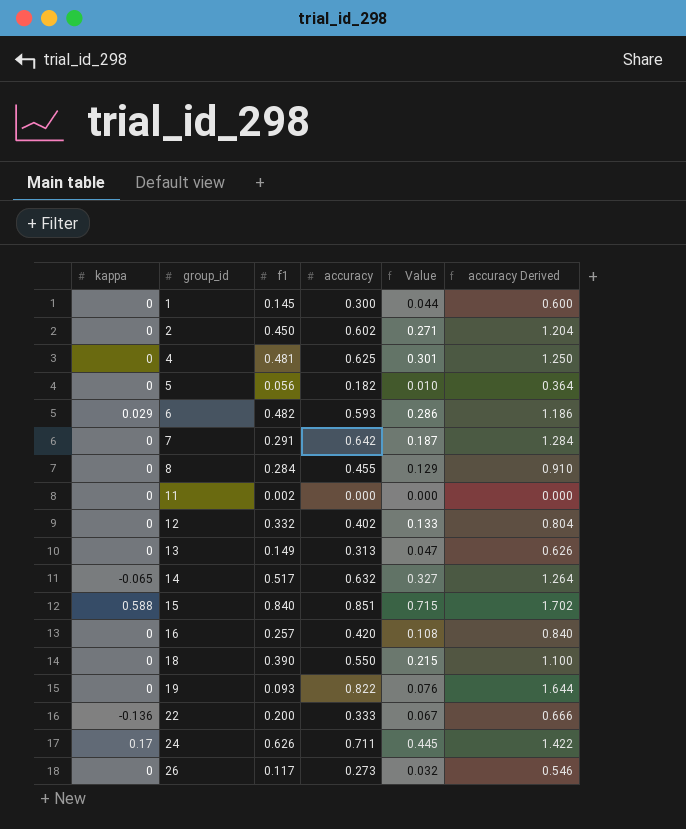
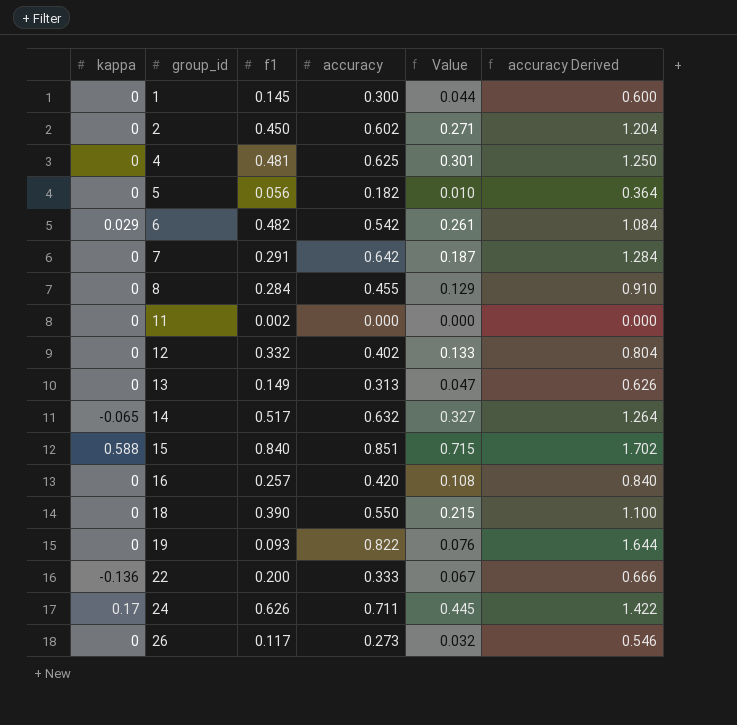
6 | accuracy: 0.593 -> 0.542
6 | Value: 0.286 -> 0.261
6 | accuracy Derived: 1.186 -> 1.084

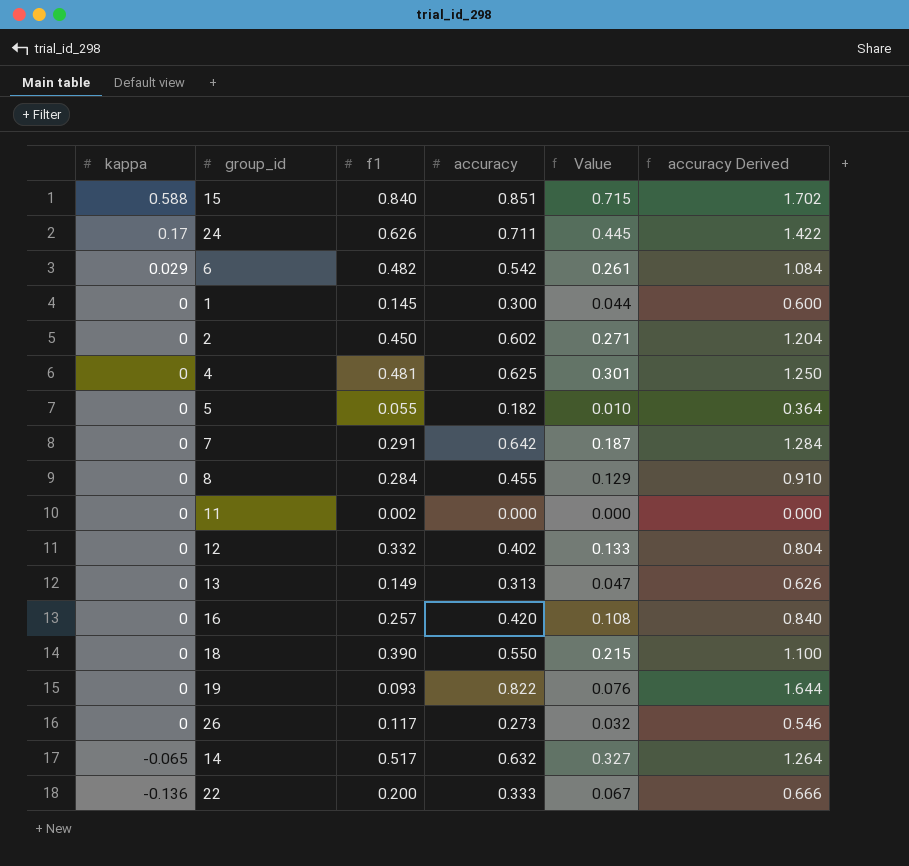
row order: group_id ascending -> kappa descending
5 | f1: 0.056 -> 0.055

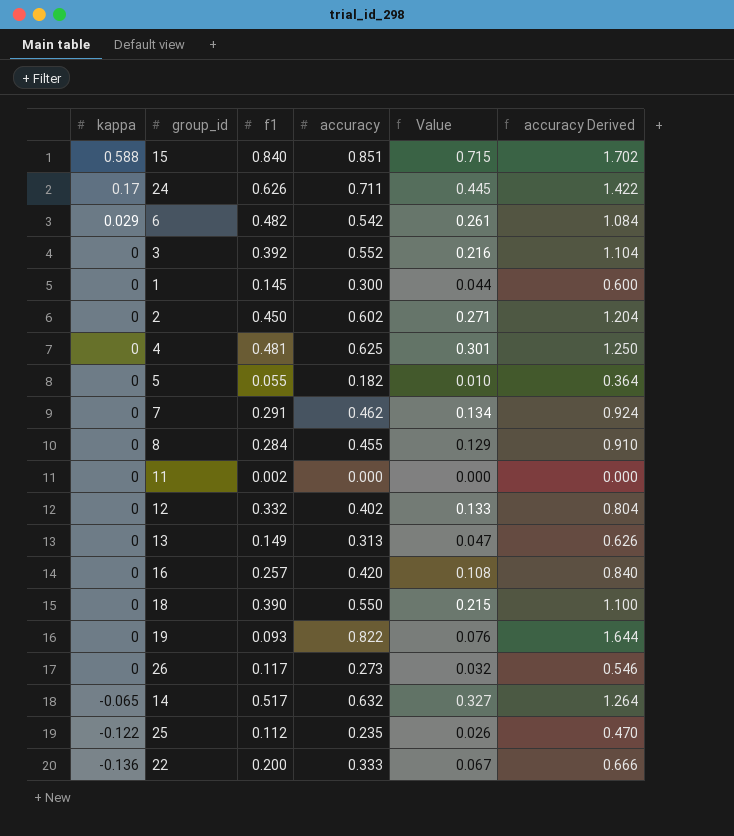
row 3: none -> 0 | 0.392 | 0.552 | 0.216 | 1.104
7 | accuracy: 0.642 -> 0.462
7 | Value: 0.187 -> 0.134
7 | accuracy Derived: 1.284 -> 0.924
row 25: none -> -0.122 | 0.112 | 0.235 | 0.026 | 0.470

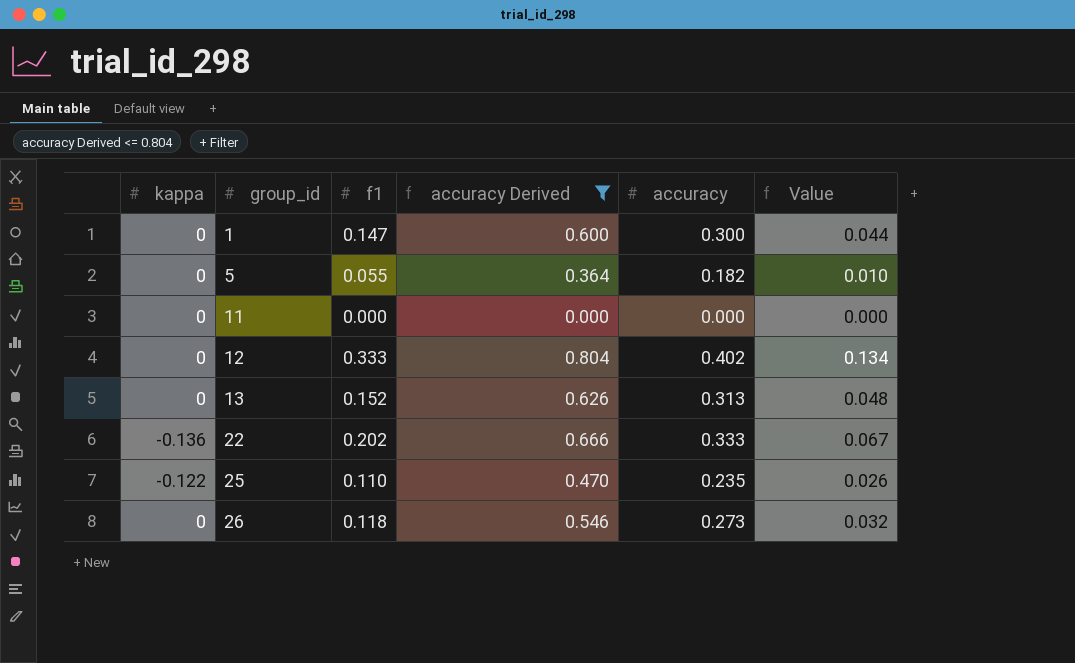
filter: none -> accuracy Derived <= 0.804
row order: kappa descending -> group_id ascending
column accuracy Derived | position: 6 -> 4
1 | f1: 0.145 -> 0.147
11 | f1: 0.002 -> 0.000
12 | f1: 0.332 -> 0.333
12 | Value: 0.133 -> 0.134
13 | f1: 0.149 -> 0.152
13 | Value: 0.047 -> 0.048
22 | f1: 0.200 -> 0.202
25 | f1: 0.112 -> 0.110
26 | f1: 0.117 -> 0.118

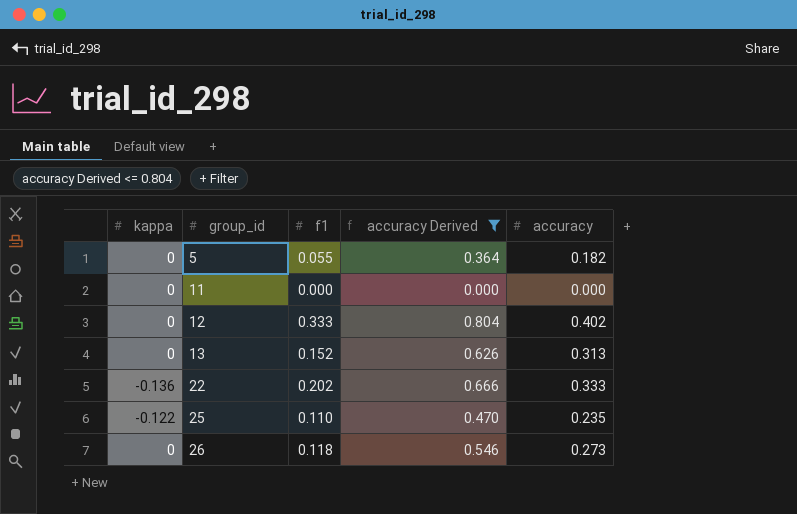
column Value | formula: [f1] * [accuracy] -> none
row 1: 0 | 0.147 | 0.600 | 0.300 | 0.044 -> none

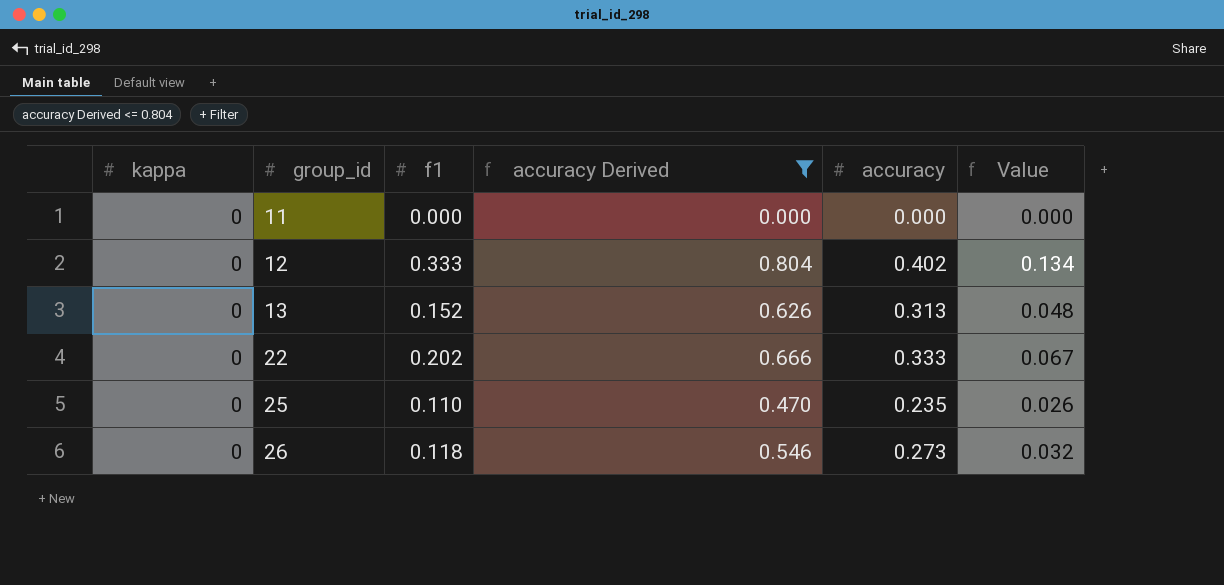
column Value | formula: none -> [f1] * [accuracy]
row 5: 0 | 0.055 | 0.364 | 0.182 -> none
22 | kappa: -0.136 -> 0
25 | kappa: -0.122 -> 0

